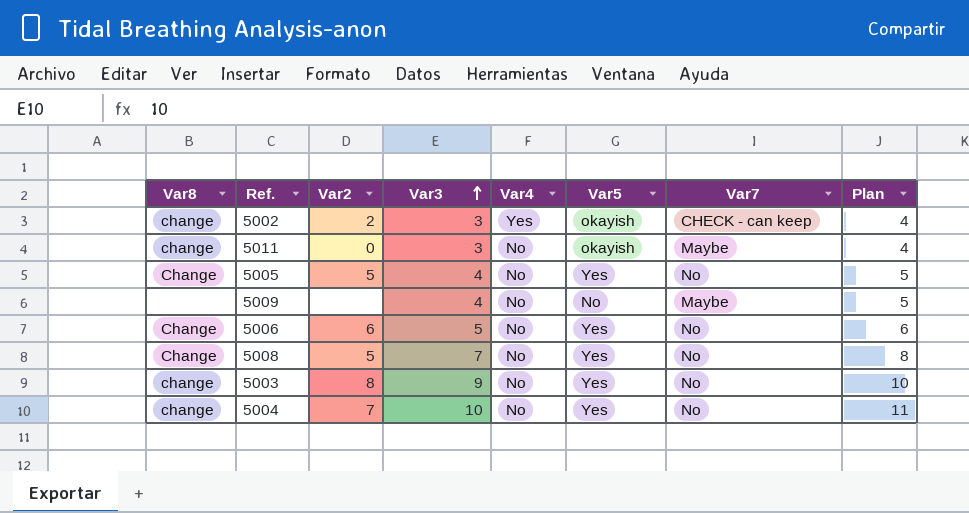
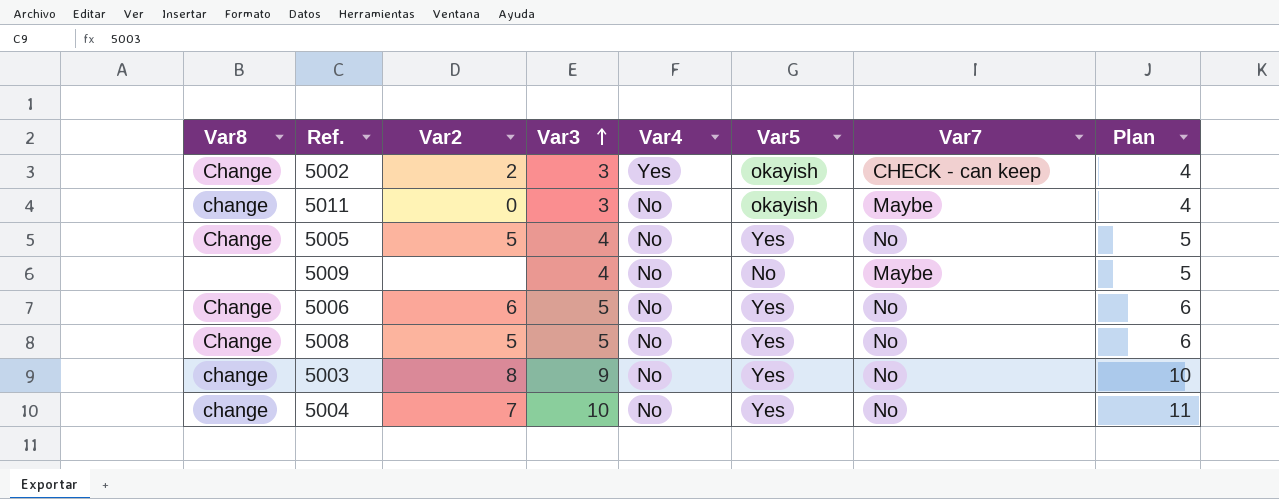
5002 | Var8: change -> Change
5008 | Var3: 7 -> 5
5008 | Plan: 8 -> 6

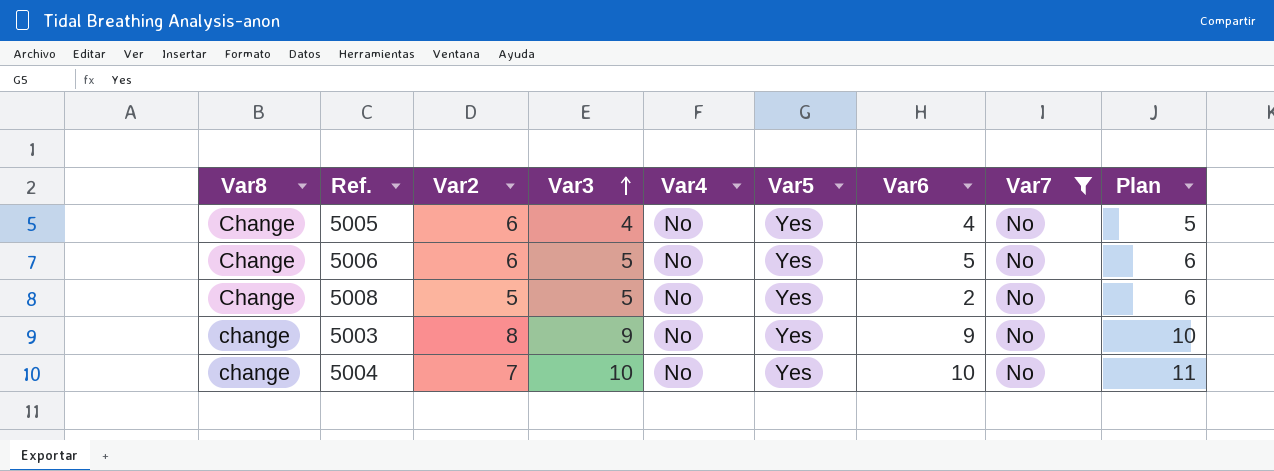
filter: none -> Var7 = No
column Var6 | position: none -> 7
5005 | Var2: 5 -> 6

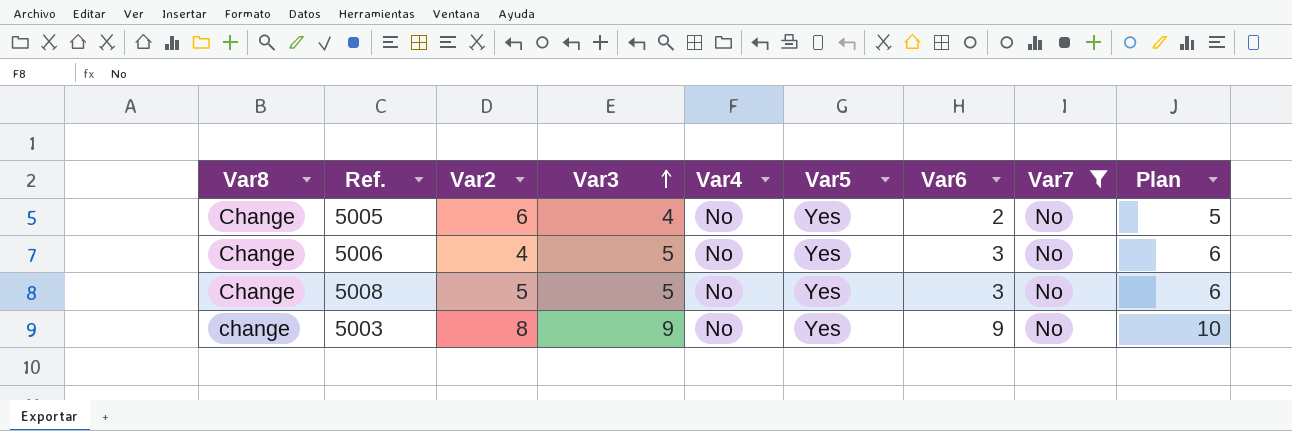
row 5004: change | 7 | 10 | No | Yes | 10 | No | 11 -> none
5005 | Var6: 4 -> 2
5006 | Var2: 6 -> 4
5006 | Var6: 5 -> 3
5008 | Var6: 2 -> 3

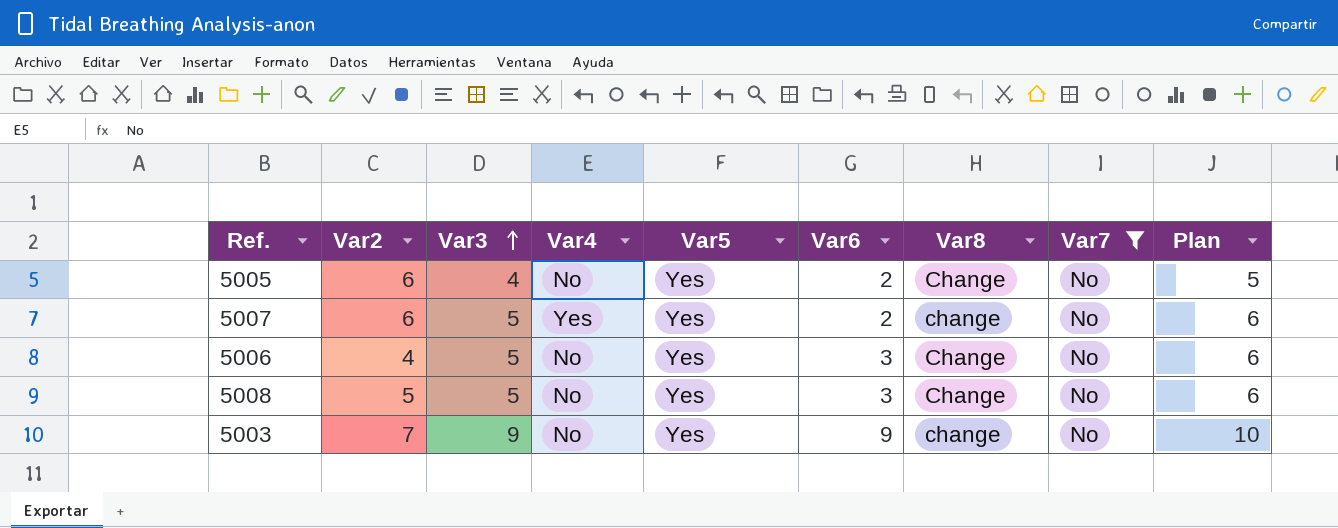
column Var8 | position: 1 -> 7
row 5007: none -> 6 | 5 | Yes | Yes | 2 | change | No | 6
5003 | Var2: 8 -> 7

